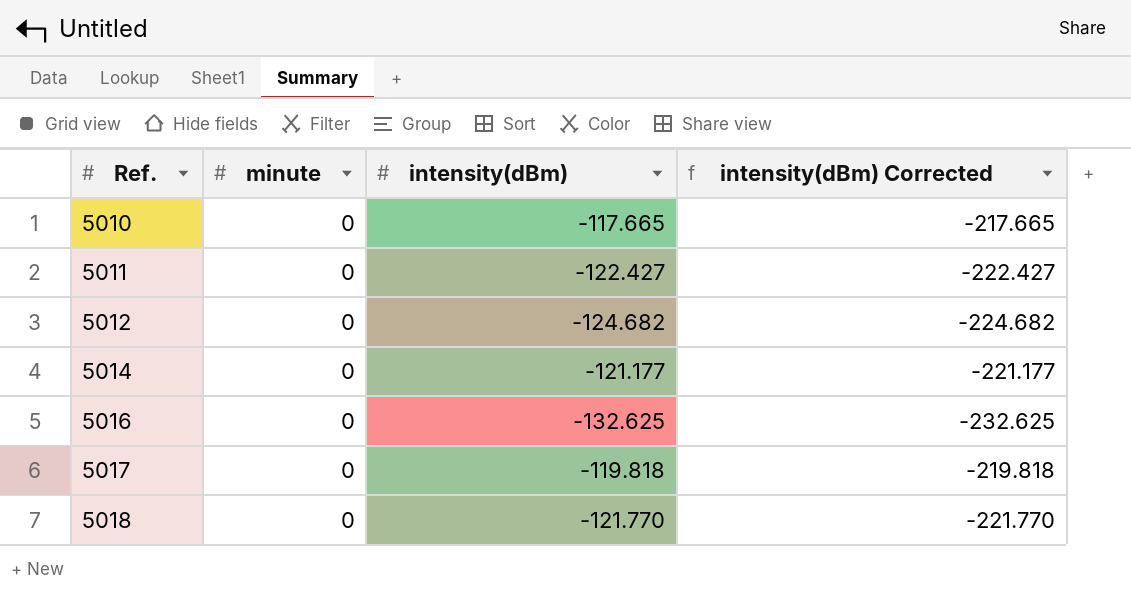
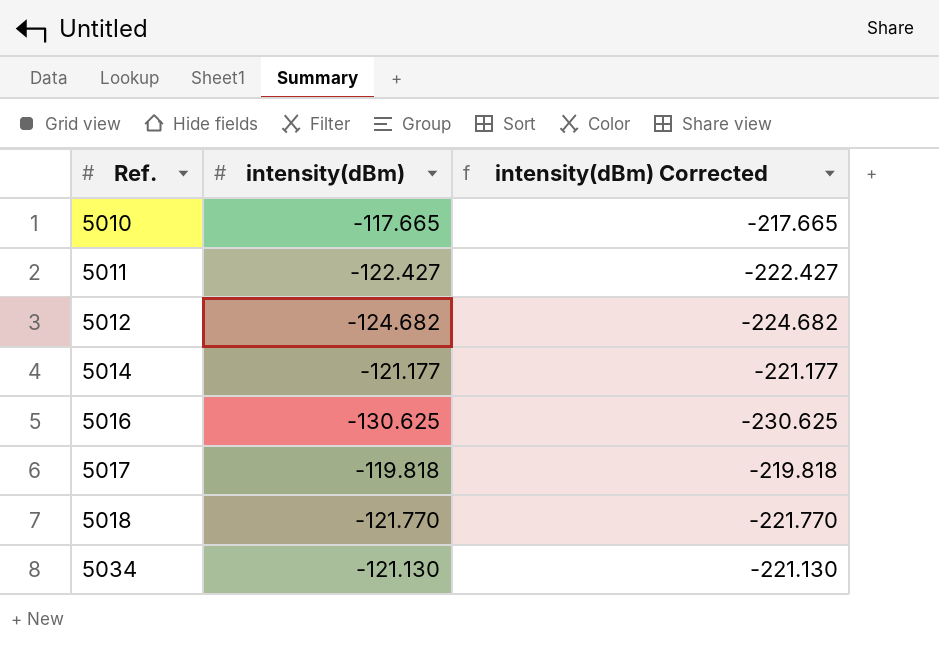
column minute | position: 2 -> none
5016 | intensity(dBm): -132.625 -> -130.625
5016 | intensity(dBm) Corrected: -232.625 -> -230.625
row 5034: none -> -121.130 | -221.130

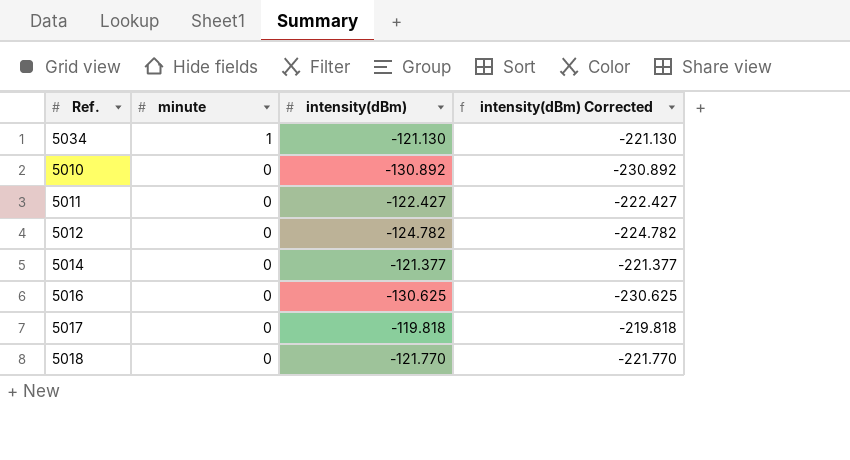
row order: Ref. ascending -> minute descending
column minute | position: none -> 2
5010 | intensity(dBm): -117.665 -> -130.892
5010 | intensity(dBm) Corrected: -217.665 -> -230.892
5012 | intensity(dBm): -124.682 -> -124.782
5012 | intensity(dBm) Corrected: -224.682 -> -224.782
5014 | intensity(dBm): -121.177 -> -121.377
5014 | intensity(dBm) Corrected: -221.177 -> -221.377

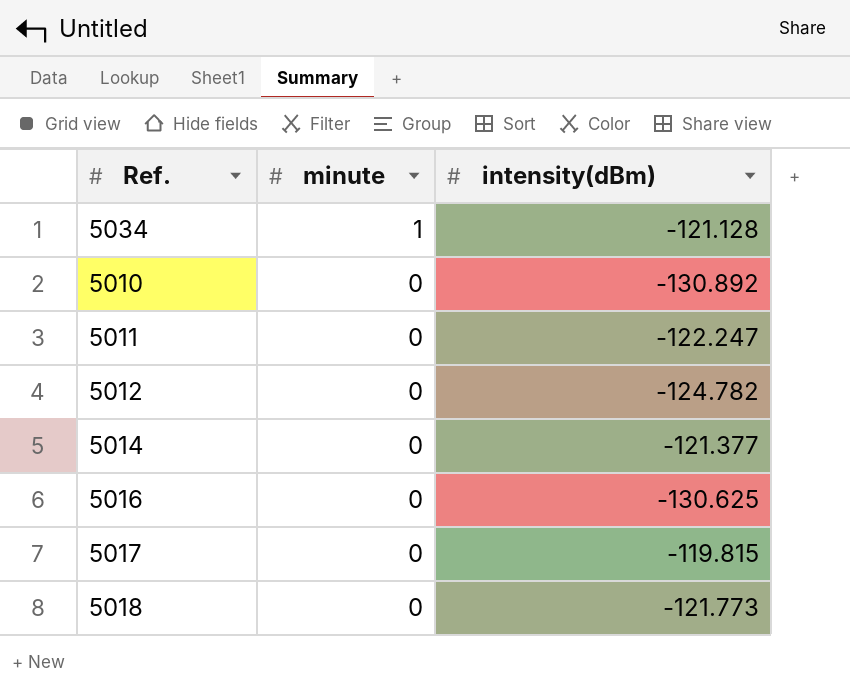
column intensity(dBm) Corrected | formula: [intensity(dBm)] - 100 -> none
5034 | intensity(dBm): -121.130 -> -121.128
5011 | intensity(dBm): -122.427 -> -122.247
5017 | intensity(dBm): -119.818 -> -119.815
5018 | intensity(dBm): -121.770 -> -121.773

